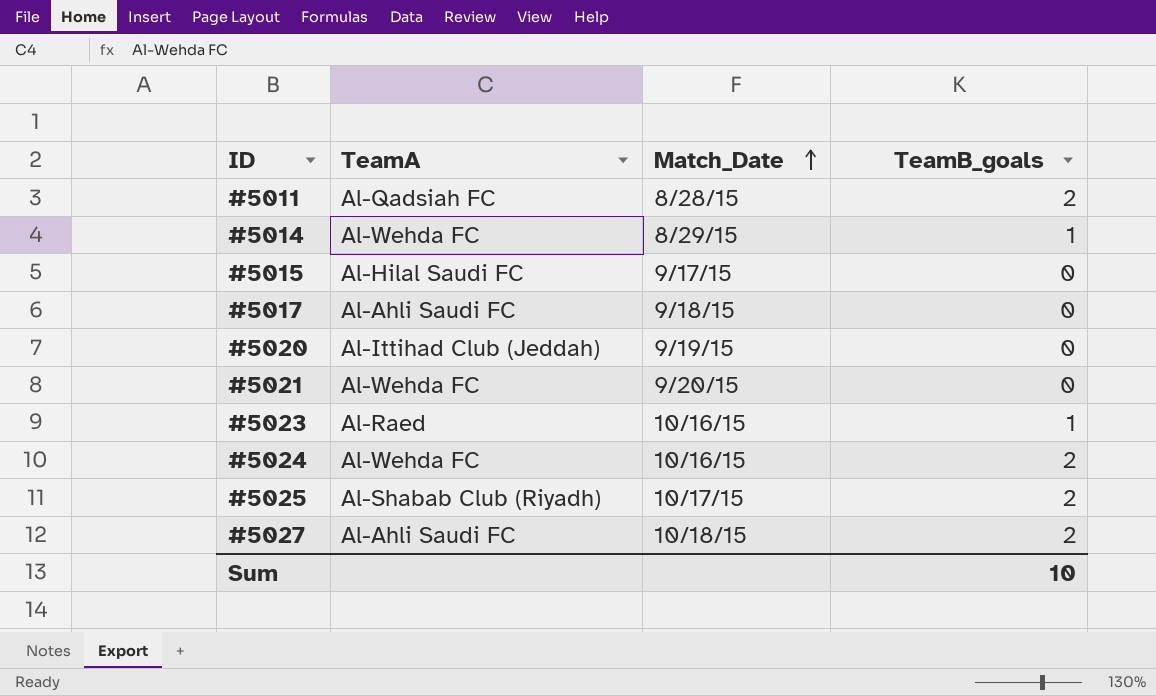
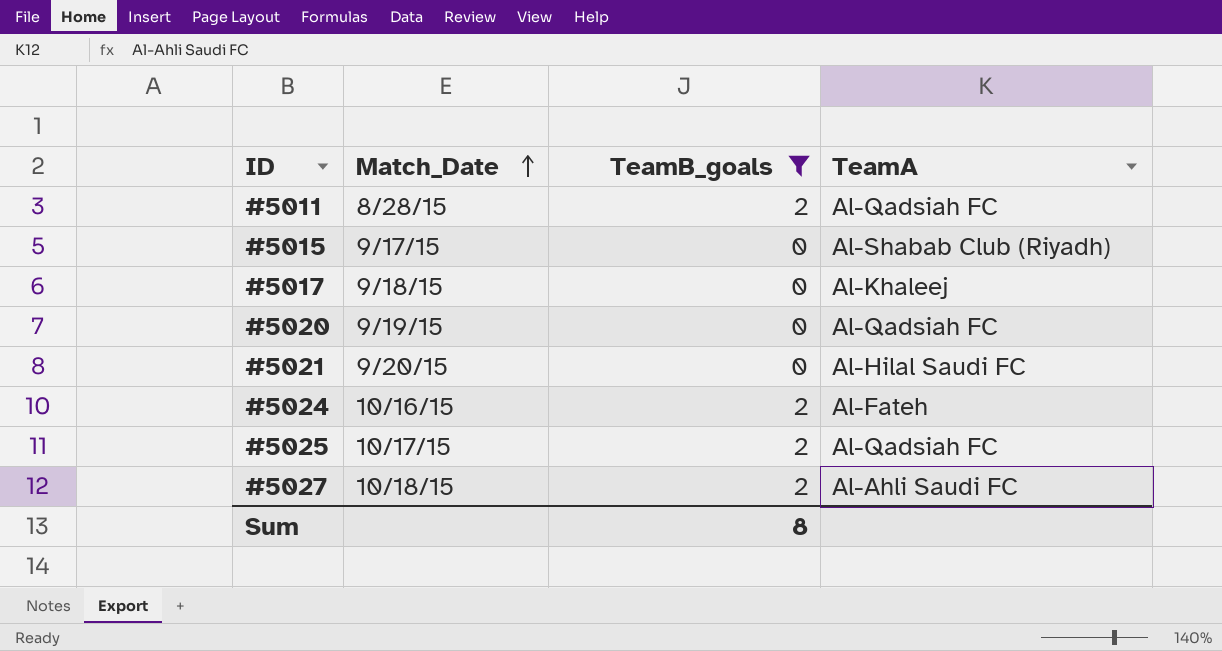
filter: none -> TeamB_goals != 1
column TeamA | position: 2 -> 4
#5015 | TeamA: Al-Hilal Saudi FC -> Al-Shabab Club (Riyadh)
#5017 | TeamA: Al-Ahli Saudi FC -> Al-Khaleej
#5020 | TeamA: Al-Ittihad Club (Jeddah) -> Al-Qadsiah FC
#5021 | TeamA: Al-Wehda FC -> Al-Hilal Saudi FC
#5024 | TeamA: Al-Wehda FC -> Al-Fateh
#5025 | TeamA: Al-Shabab Club (Riyadh) -> Al-Qadsiah FC
Sum | TeamB_goals: 10 -> 8

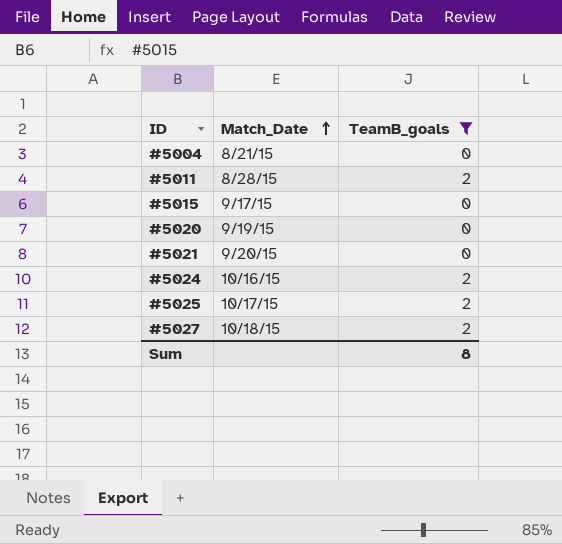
column TeamA | position: 4 -> none
row #5017: 9/18/15 | 0 | Al-Khaleej -> none
row #5004: none -> 8/21/15 | 0

